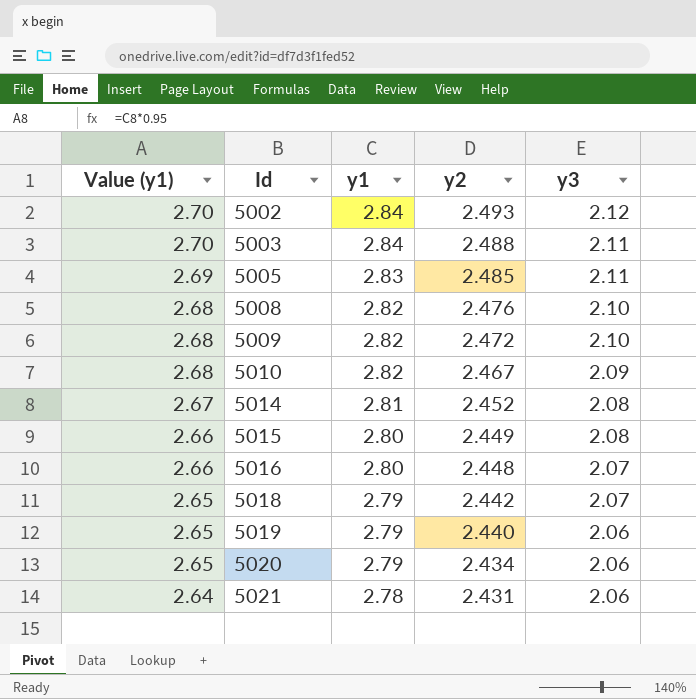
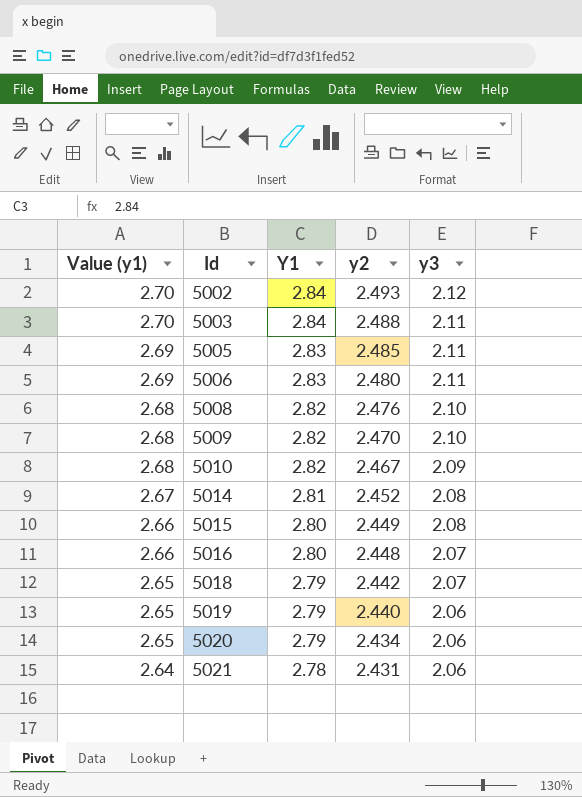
column name: y1 -> Y1
row 5006: none -> 2.69 | 2.83 | 2.480 | 2.11
5009 | y2: 2.472 -> 2.470

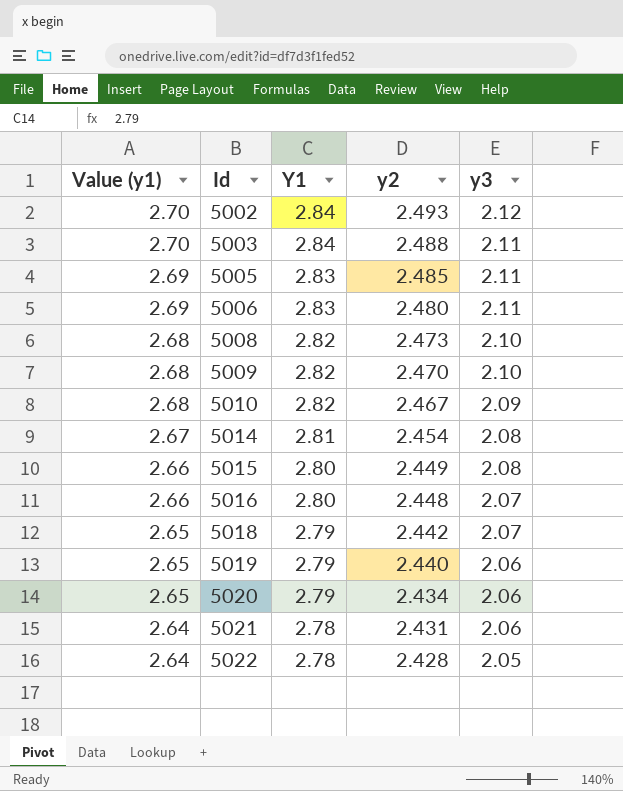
5008 | y2: 2.476 -> 2.473
5014 | y2: 2.452 -> 2.454
row 5022: none -> 2.64 | 2.78 | 2.428 | 2.05

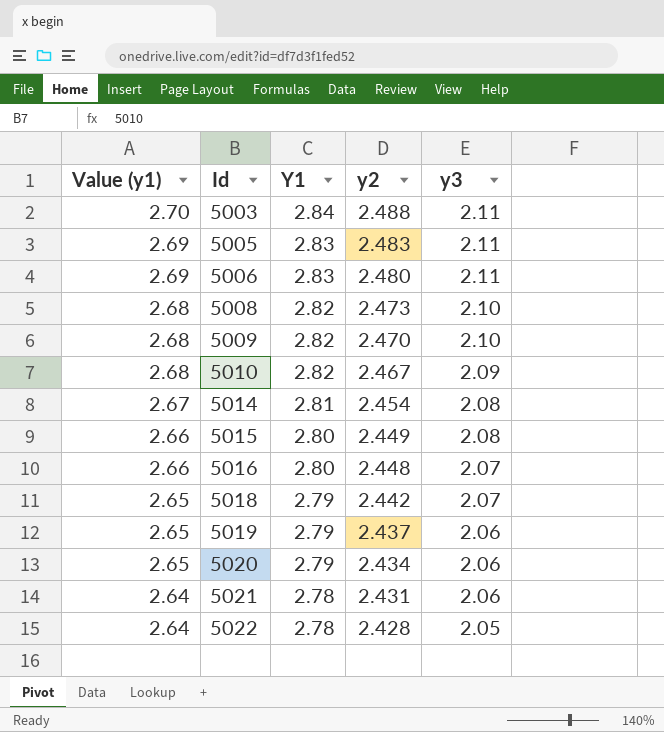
row 5002: 2.70 | 2.84 | 2.493 | 2.12 -> none
5005 | y2: 2.485 -> 2.483
5019 | y2: 2.440 -> 2.437

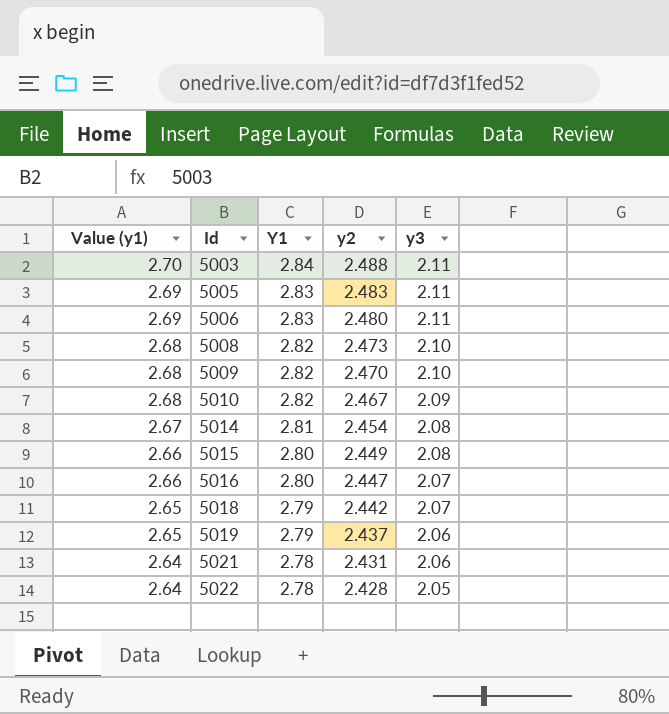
row 5020: 2.65 | 2.79 | 2.434 | 2.06 -> none
5016 | y2: 2.448 -> 2.447

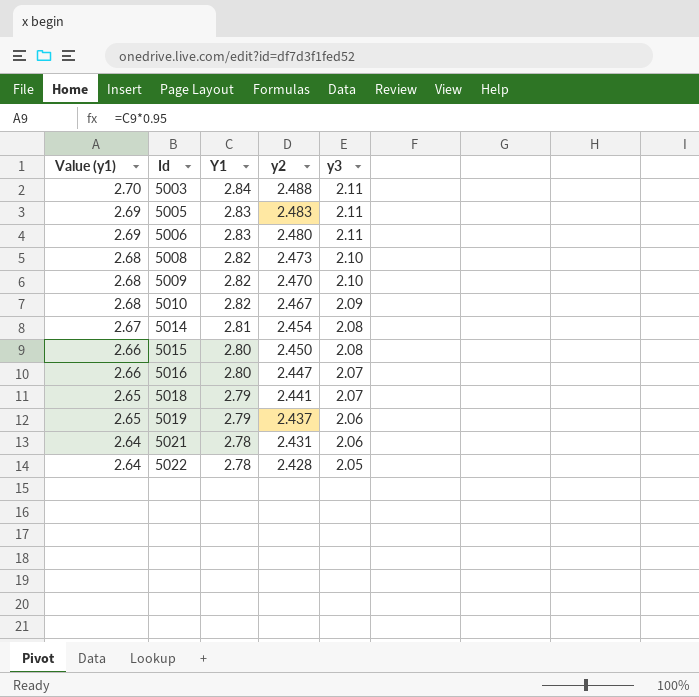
5015 | y2: 2.449 -> 2.450
5018 | y2: 2.442 -> 2.441

